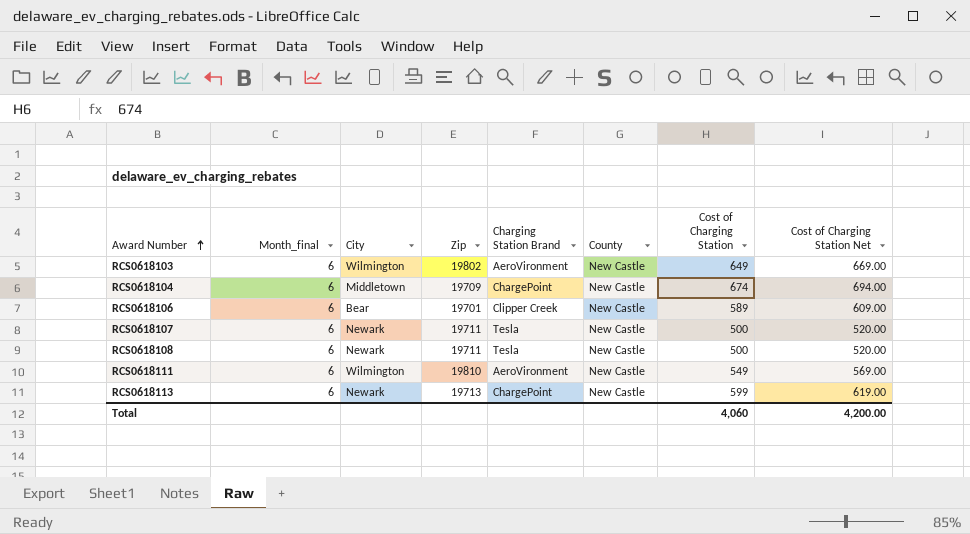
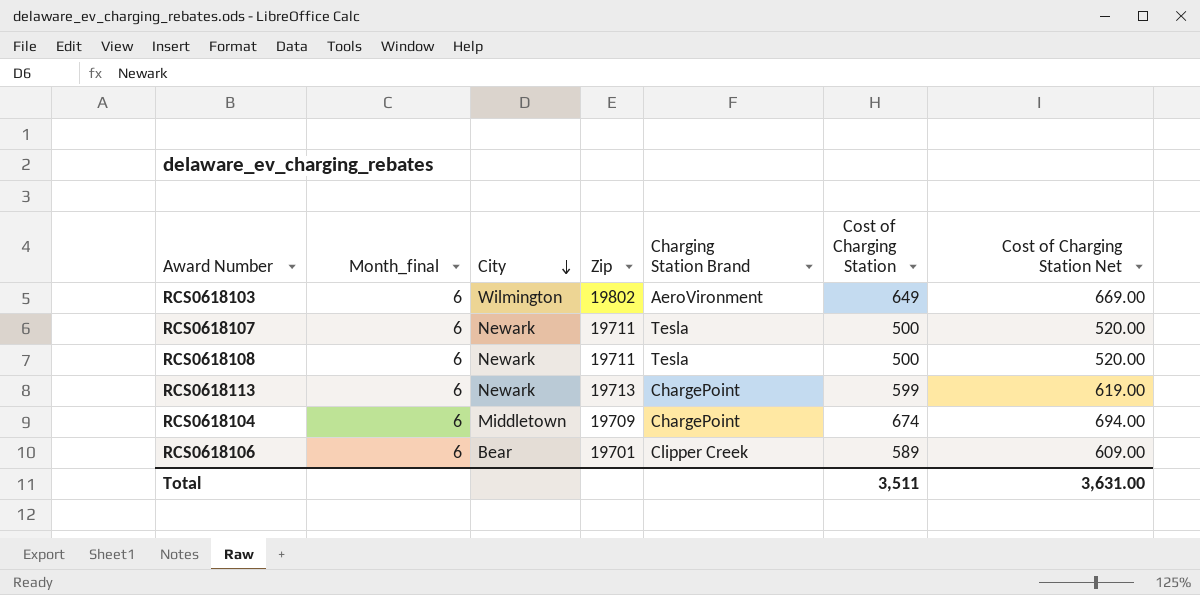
row order: Award Number ascending -> City descending
column County | position: 6 -> none
row RCS0618111: 6 | Wilmington | 19810 | AeroVironment | New Castle | 549 | 569.00 -> none
Total | Cost of Charging Station: 4,060 -> 3,511
Total | Cost of Charging Station Net: 4,200.00 -> 3,631.00

